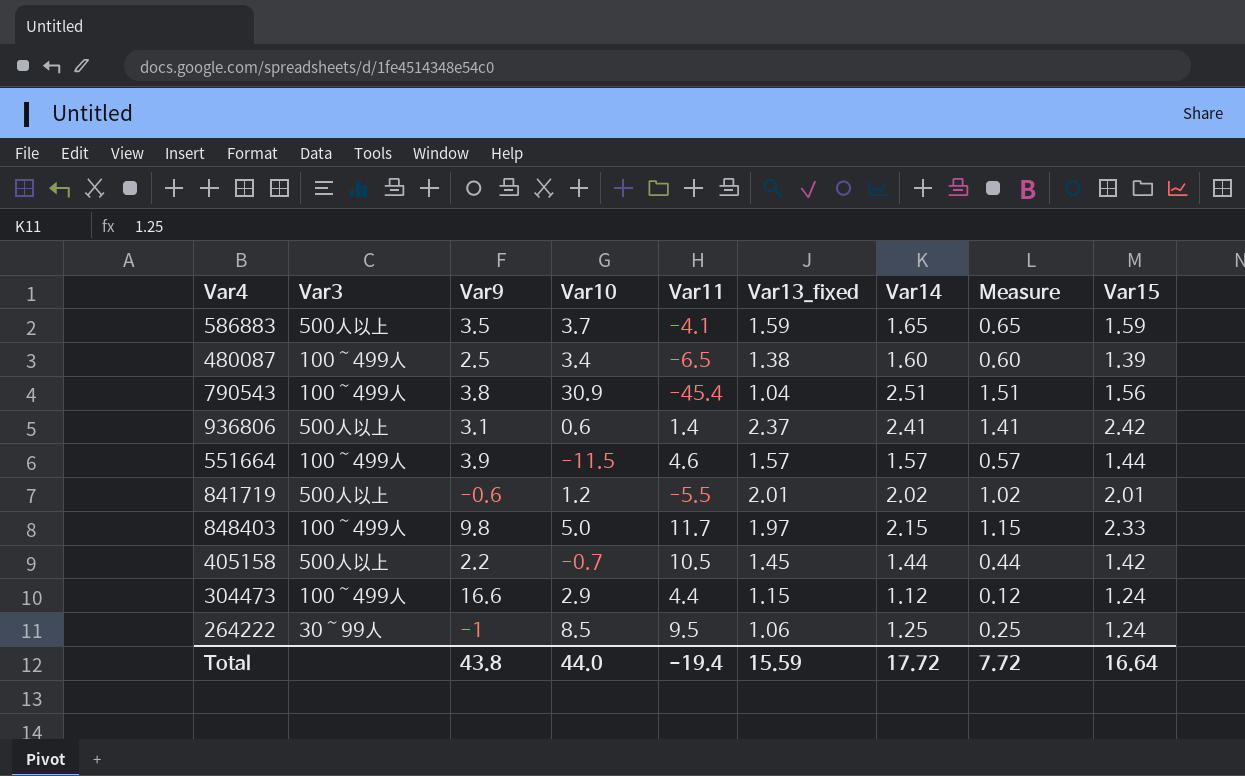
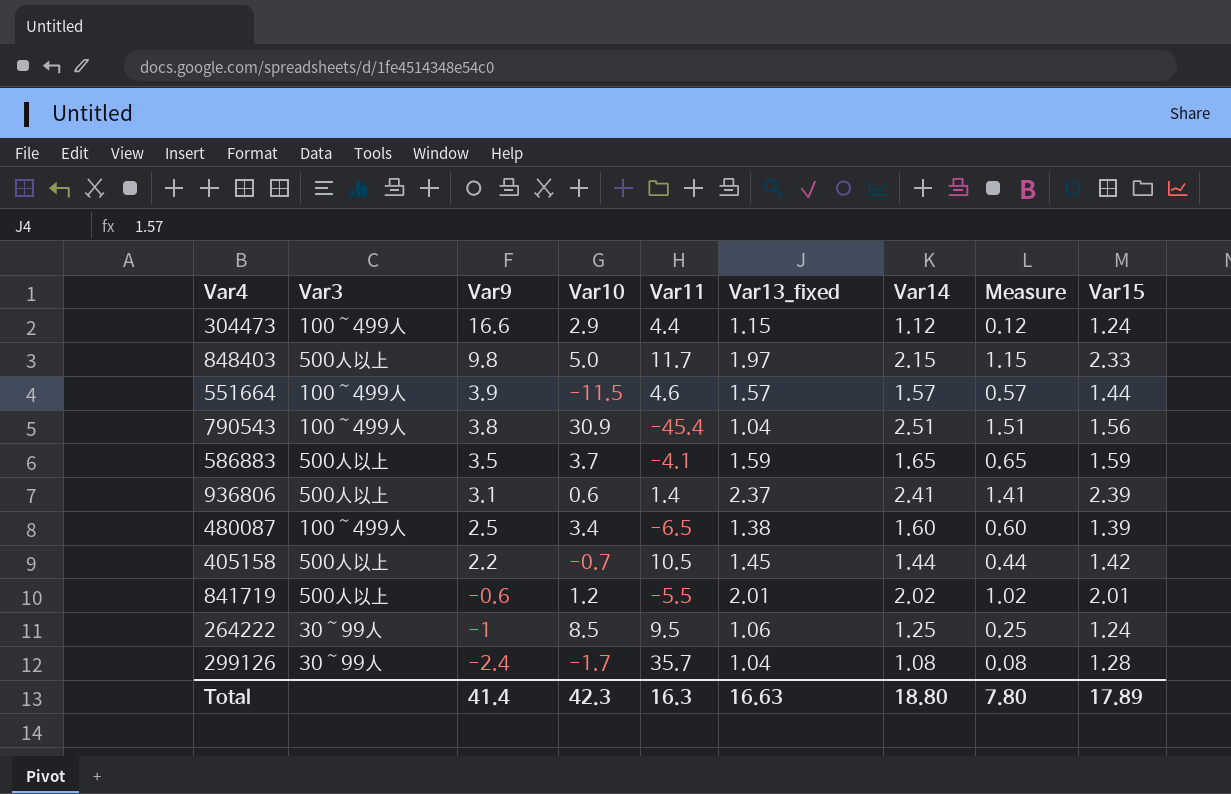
row order: none -> Var9 descending
848403 | Var3: 100～499人 -> 500人以上
936806 | Var15: 2.42 -> 2.39
row 299126: none -> 30～99人 | -2.4 | -1.7 | 35.7 | 1.04 | 1.08 | 0.08 | 1.28
Total | Var9: 43.8 -> 41.4
Total | Var10: 44.0 -> 42.3
Total | Var11: -19.4 -> 16.3
Total | Var13_fixed: 15.59 -> 16.63
Total | Var14: 17.72 -> 18.80
Total | Measure: 7.72 -> 7.80
Total | Var15: 16.64 -> 17.89

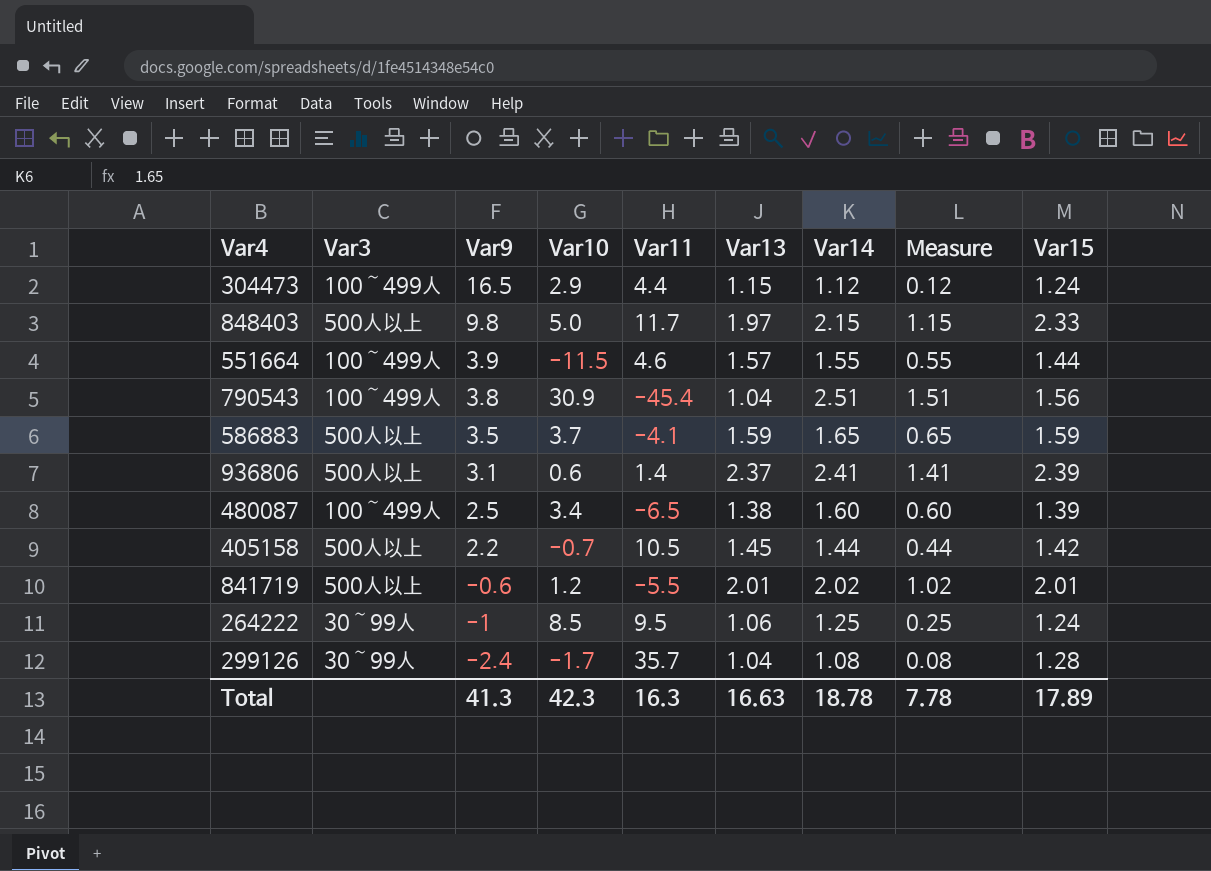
column name: Var13_fixed -> Var13
304473 | Var9: 16.6 -> 16.5
551664 | Var14: 1.57 -> 1.55
551664 | Measure: 0.57 -> 0.55
Total | Var9: 41.4 -> 41.3
Total | Var14: 18.80 -> 18.78
Total | Measure: 7.80 -> 7.78

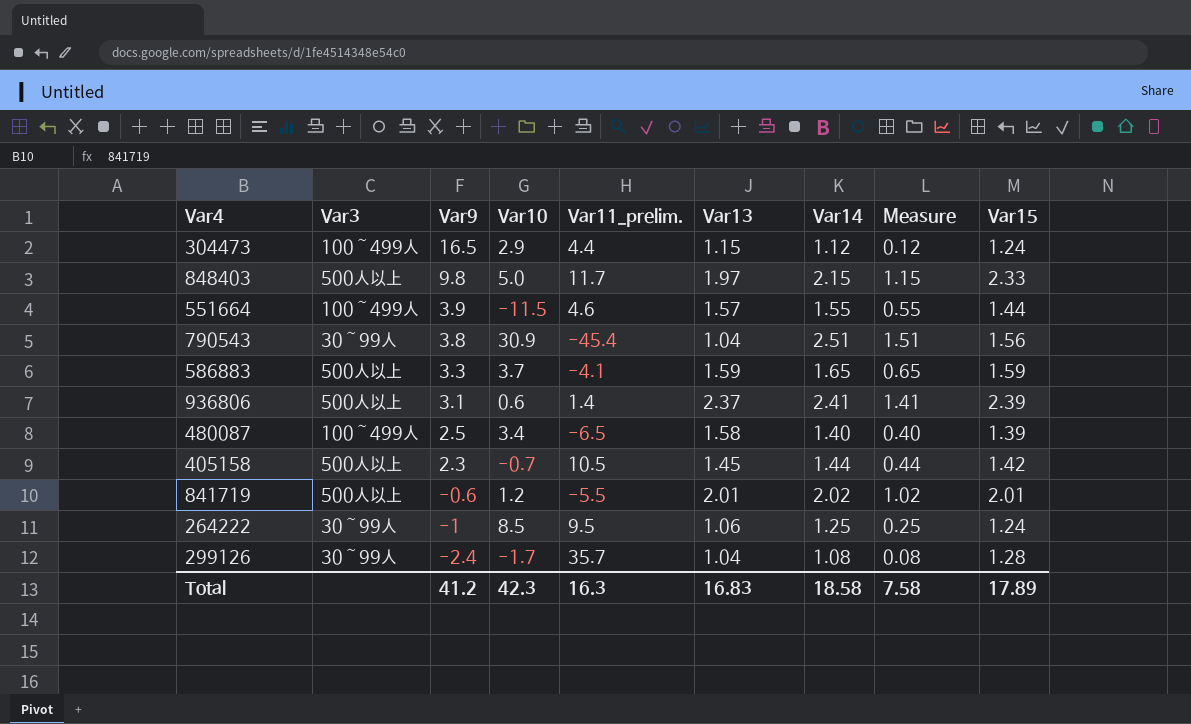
column name: Var11 -> Var11_prelim.
790543 | Var3: 100～499人 -> 30～99人
586883 | Var9: 3.5 -> 3.3
480087 | Var13: 1.38 -> 1.58
480087 | Var14: 1.60 -> 1.40
480087 | Measure: 0.60 -> 0.40
405158 | Var9: 2.2 -> 2.3
Total | Var9: 41.3 -> 41.2
Total | Var13: 16.63 -> 16.83
Total | Var14: 18.78 -> 18.58
Total | Measure: 7.78 -> 7.58

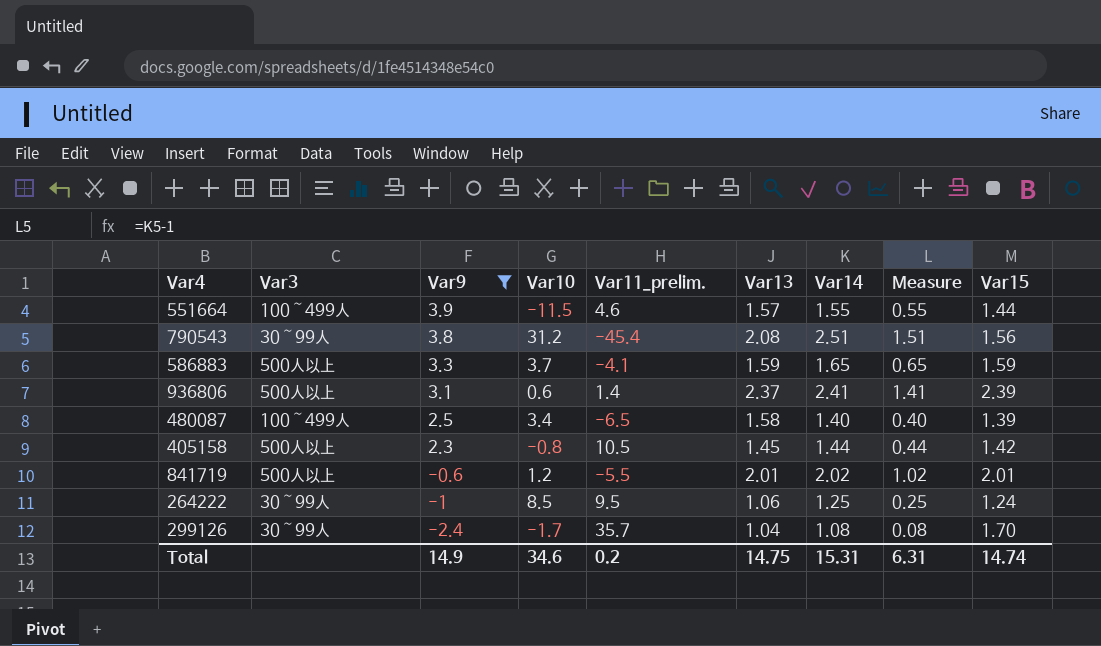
filter: none -> Var9 <= 3.9
790543 | Var10: 30.9 -> 31.2
790543 | Var13: 1.04 -> 2.08
405158 | Var10: -0.7 -> -0.8
299126 | Var15: 1.28 -> 1.70
Total | Var9: 41.2 -> 14.9
Total | Var10: 42.3 -> 34.6
Total | Var11_prelim.: 16.3 -> 0.2
Total | Var13: 16.83 -> 14.75
Total | Var14: 18.58 -> 15.31
Total | Measure: 7.58 -> 6.31
Total | Var15: 17.89 -> 14.74

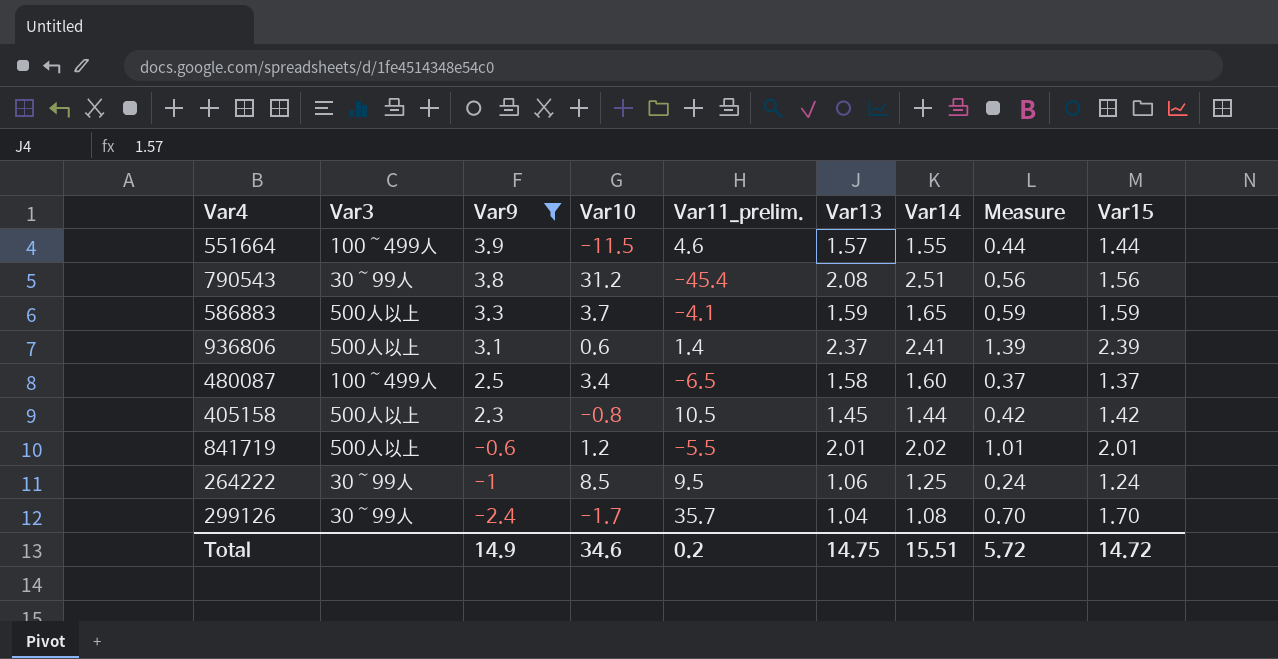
column Measure | formula: [Var14] - 1 -> [Var15] - 1
480087 | Var14: 1.40 -> 1.60
480087 | Var15: 1.39 -> 1.37
Total | Var14: 15.31 -> 15.51
Total | Measure: 6.31 -> 5.72
Total | Var15: 14.74 -> 14.72

